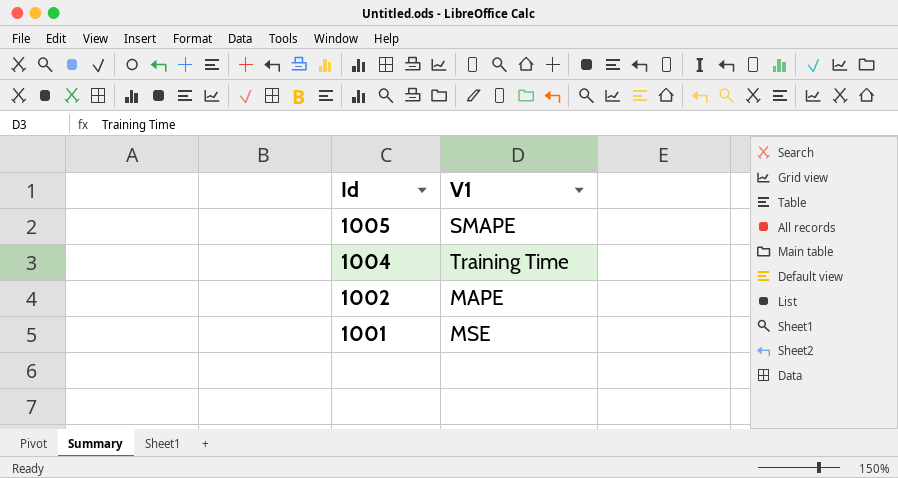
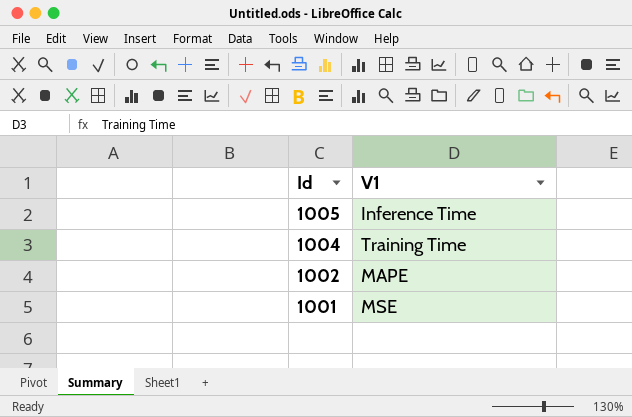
1005 | V1: SMAPE -> Inference Time

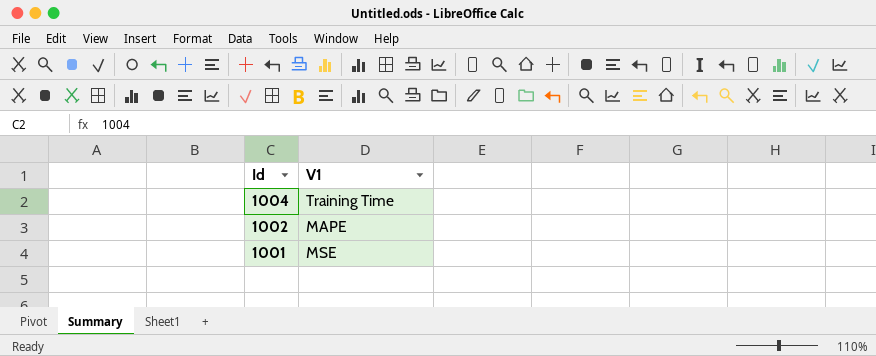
row 1005: Inference Time -> none

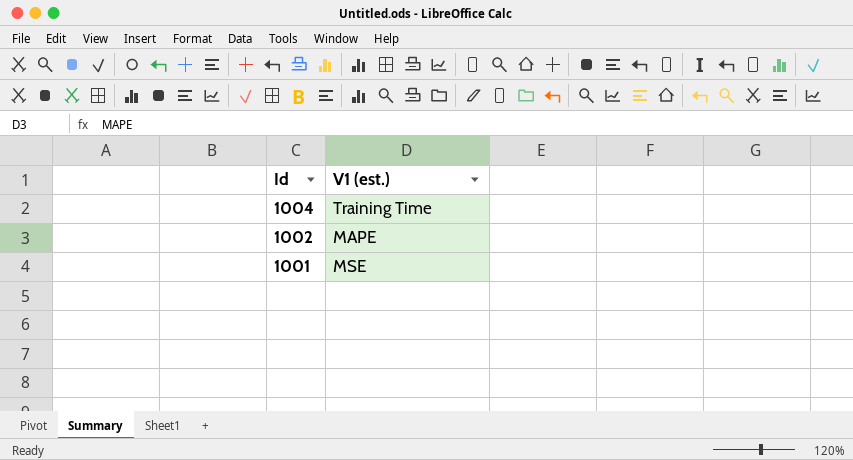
column name: V1 -> V1 (est.)

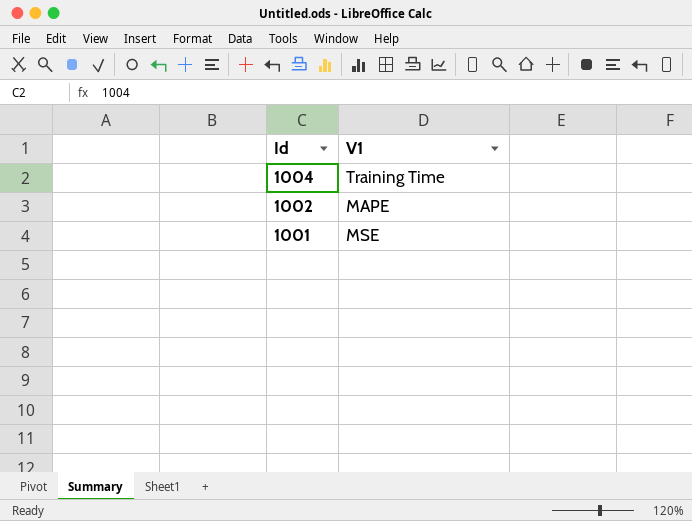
column name: V1 (est.) -> V1

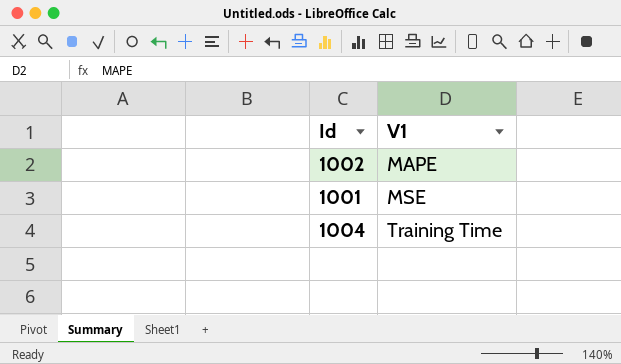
row order: Id descending -> V1 ascending

